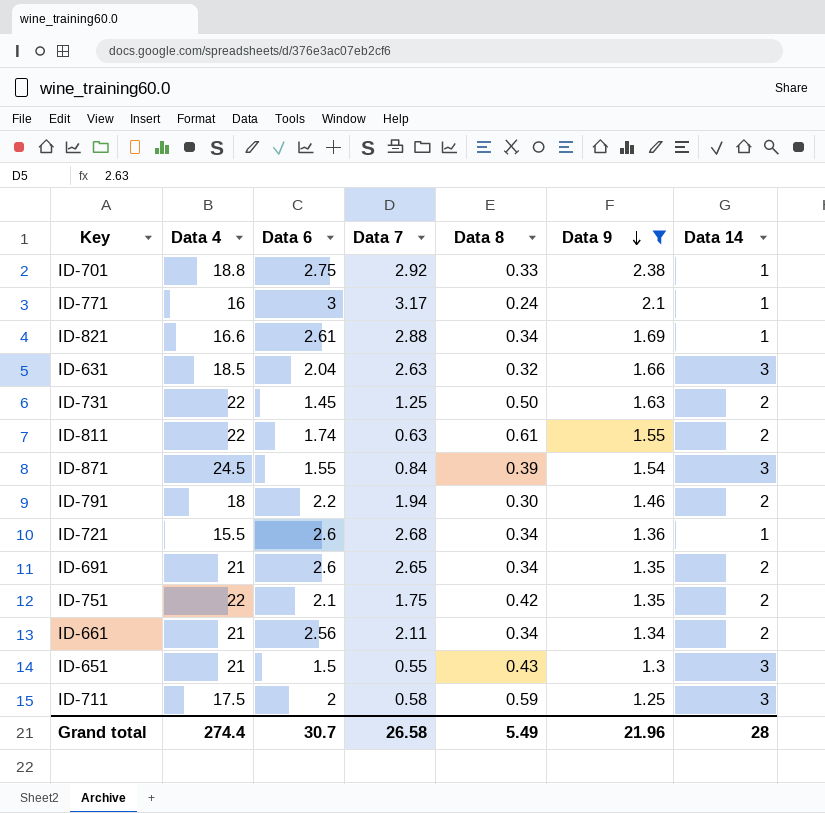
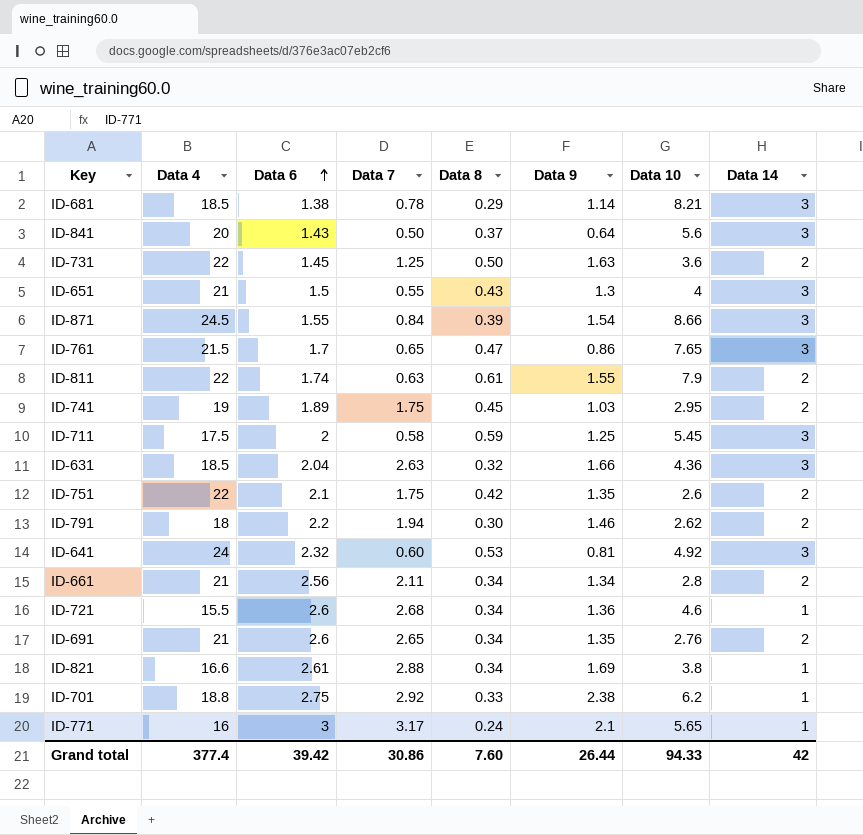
filter: Data 9 >= 1.25 -> none
row order: Data 9 descending -> Data 6 ascending
column Data 10 | position: none -> 7
Grand total | Data 4: 274.4 -> 377.4
Grand total | Data 6: 30.7 -> 39.42
Grand total | Data 7: 26.58 -> 30.86
Grand total | Data 8: 5.49 -> 7.60
Grand total | Data 9: 21.96 -> 26.44
Grand total | Data 14: 28 -> 42

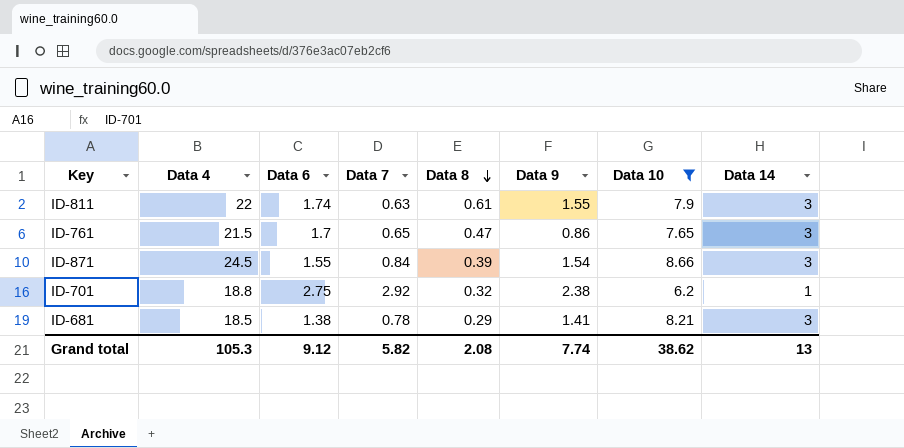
filter: none -> Data 10 >= 6.2
row order: Data 6 ascending -> Data 8 descending
ID-811 | Data 14: 2 -> 3
ID-701 | Data 8: 0.33 -> 0.32
ID-681 | Data 9: 1.14 -> 1.41
Grand total | Data 4: 377.4 -> 105.3
Grand total | Data 6: 39.42 -> 9.12
Grand total | Data 7: 30.86 -> 5.82
Grand total | Data 8: 7.60 -> 2.08
Grand total | Data 9: 26.44 -> 7.74
Grand total | Data 10: 94.33 -> 38.62
Grand total | Data 14: 42 -> 13

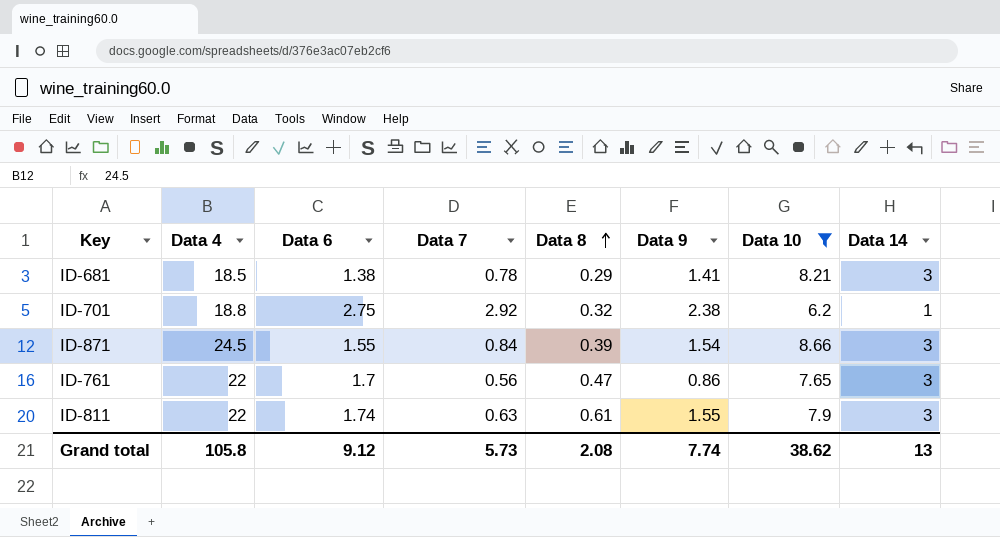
row order: Data 8 descending -> Data 8 ascending
ID-761 | Data 4: 21.5 -> 22
ID-761 | Data 7: 0.65 -> 0.56
Grand total | Data 4: 105.3 -> 105.8
Grand total | Data 7: 5.82 -> 5.73

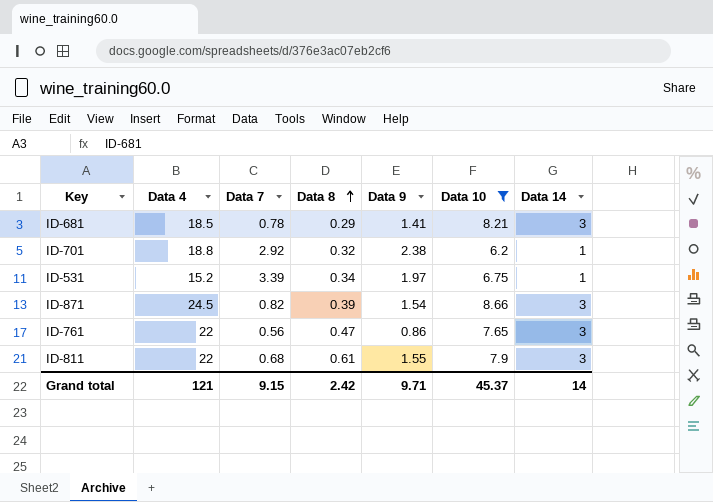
column Data 6 | position: 3 -> none
row ID-531: none -> 15.2 | 3.39 | 0.34 | 1.97 | 6.75 | 1
ID-871 | Data 7: 0.84 -> 0.82
ID-811 | Data 7: 0.63 -> 0.68
Grand total | Data 4: 105.8 -> 121
Grand total | Data 7: 5.73 -> 9.15
Grand total | Data 8: 2.08 -> 2.42
Grand total | Data 9: 7.74 -> 9.71
Grand total | Data 10: 38.62 -> 45.37
Grand total | Data 14: 13 -> 14

